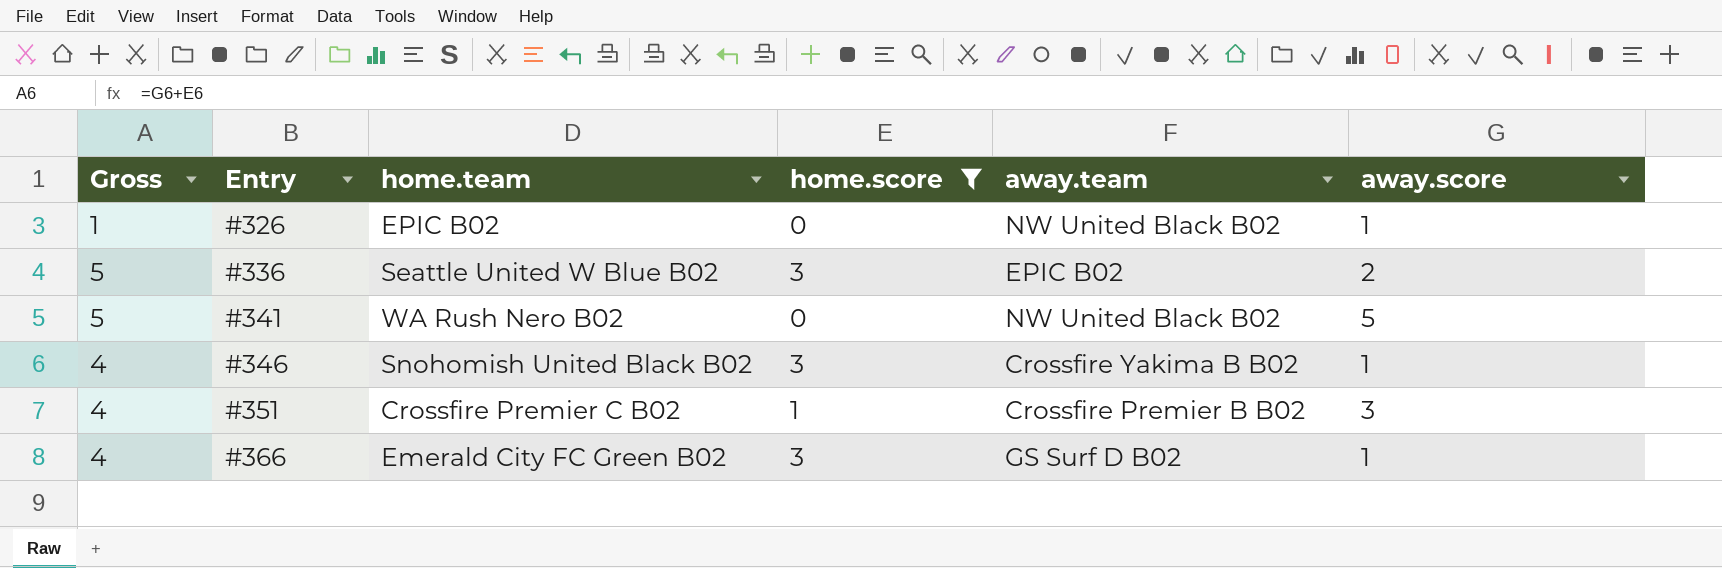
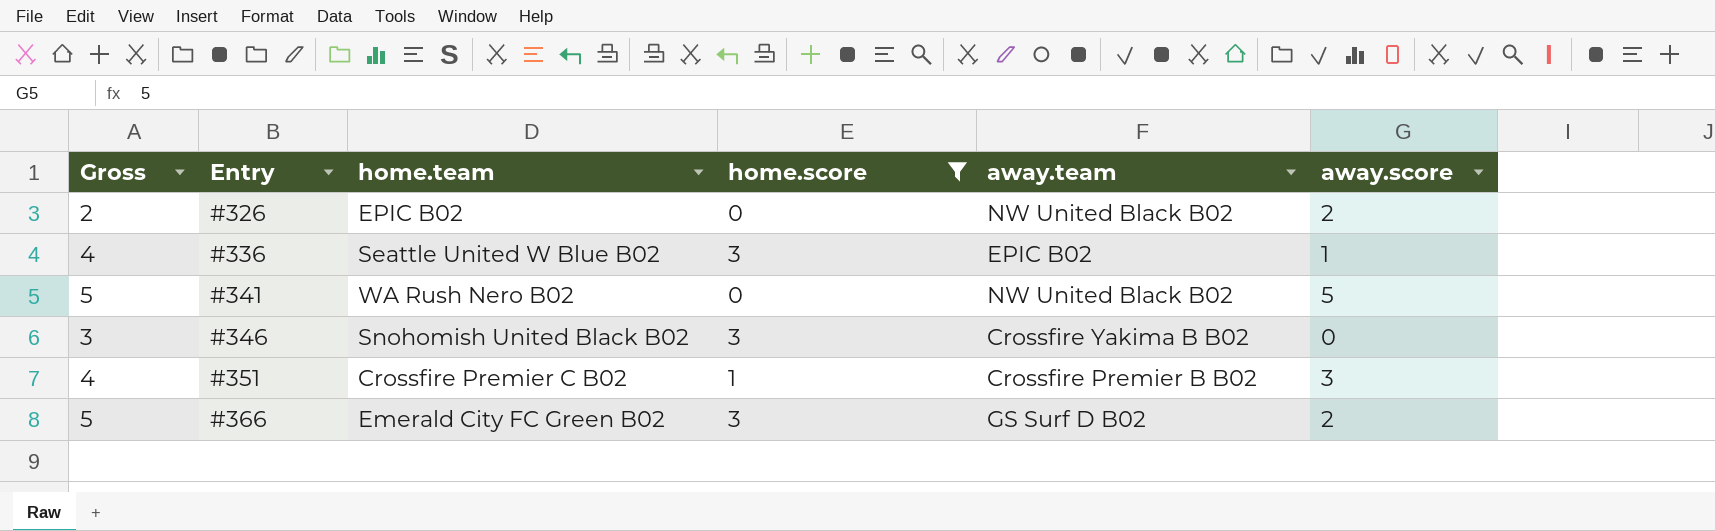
#326 | Gross: 1 -> 2
#326 | away.score: 1 -> 2
#336 | Gross: 5 -> 4
#336 | away.score: 2 -> 1
#346 | Gross: 4 -> 3
#346 | away.score: 1 -> 0
#366 | Gross: 4 -> 5
#366 | away.score: 1 -> 2

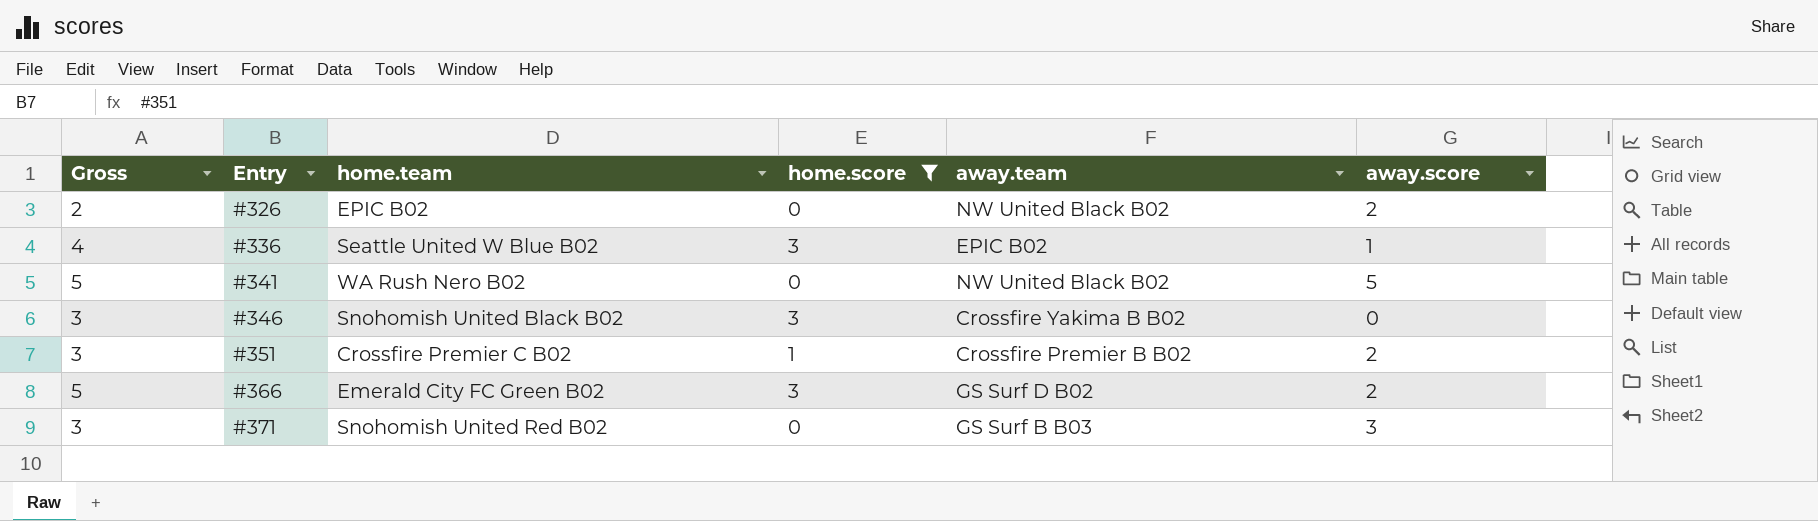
#351 | Gross: 4 -> 3
#351 | away.score: 3 -> 2
row #371: none -> 3 | Snohomish United Red B02 | 0 | GS Surf B B03 | 3

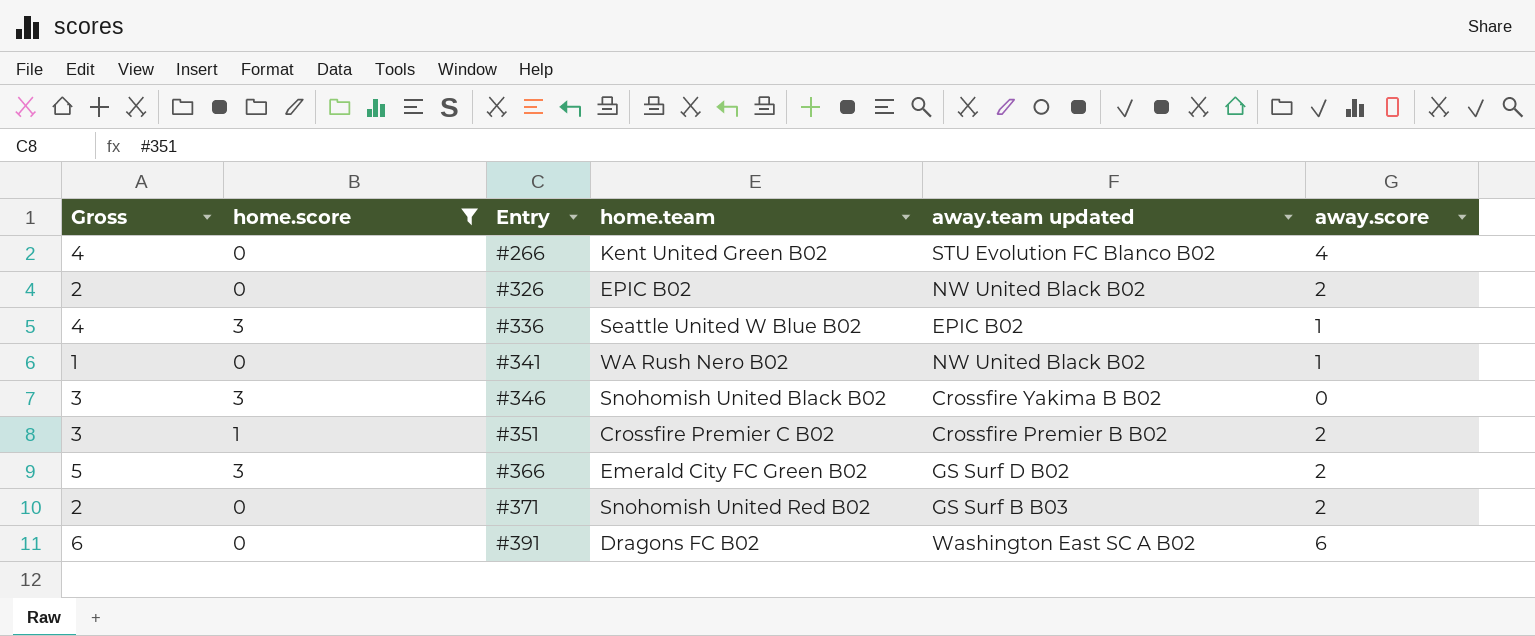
column home.score | position: 4 -> 2
column name: away.team -> away.team updated
row #266: none -> 4 | 0 | Kent United Green B02 | STU Evolution FC Blanco B02 | 4
#341 | Gross: 5 -> 1
#341 | away.score: 5 -> 1
#371 | Gross: 3 -> 2
#371 | away.score: 3 -> 2
row #391: none -> 6 | 0 | Dragons FC B02 | Washington East SC A B02 | 6

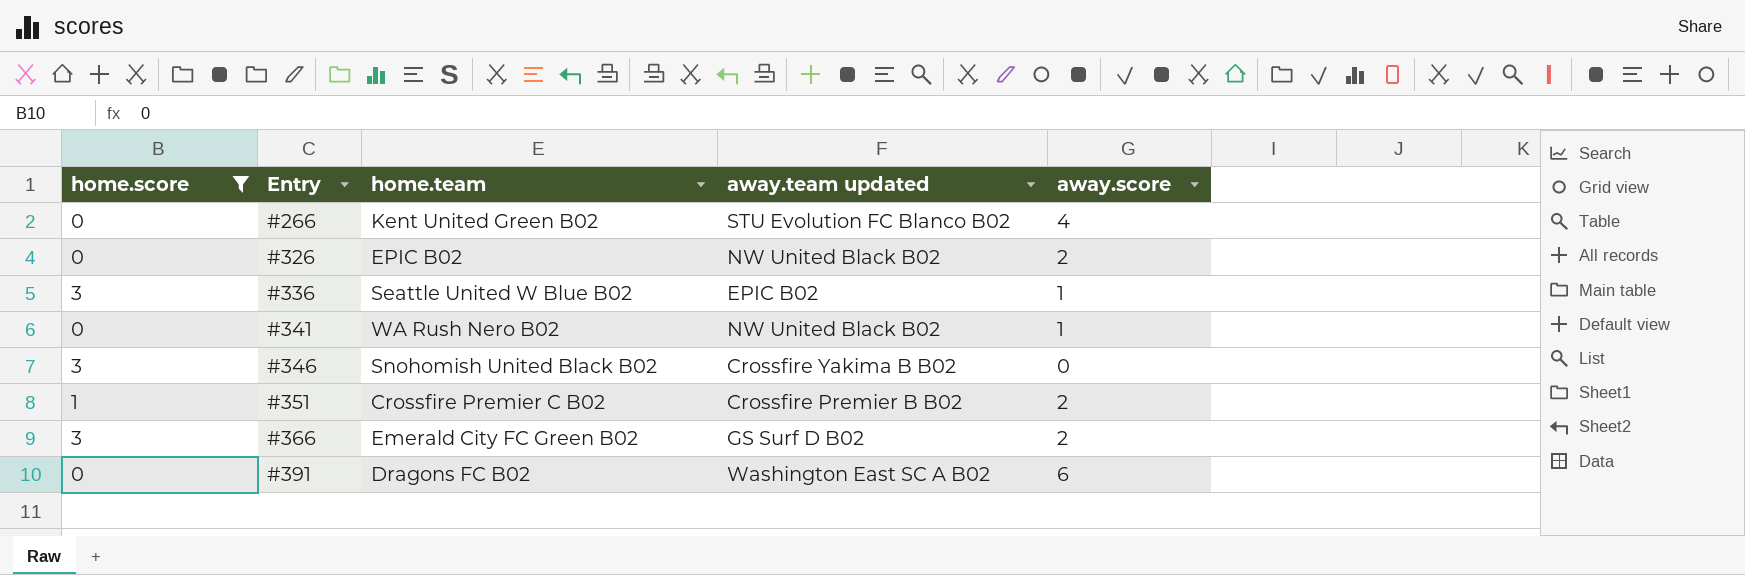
column Gross | formula: [home.score] + [away.score] -> none
row #371: 2 | 0 | Snohomish United Red B02 | GS Surf B B03 | 2 -> none

